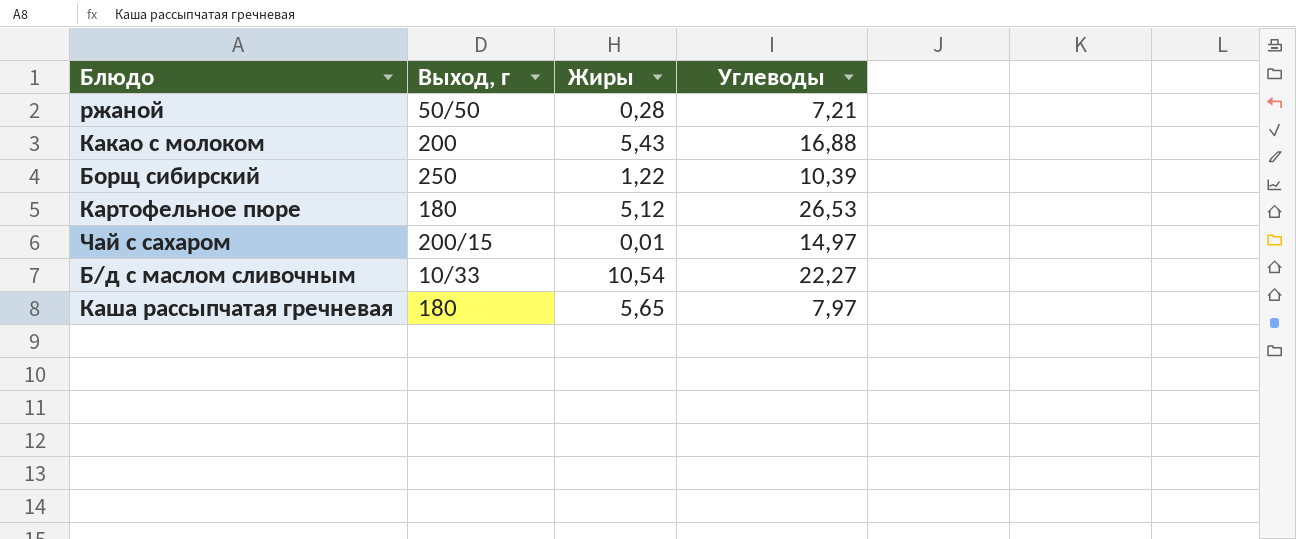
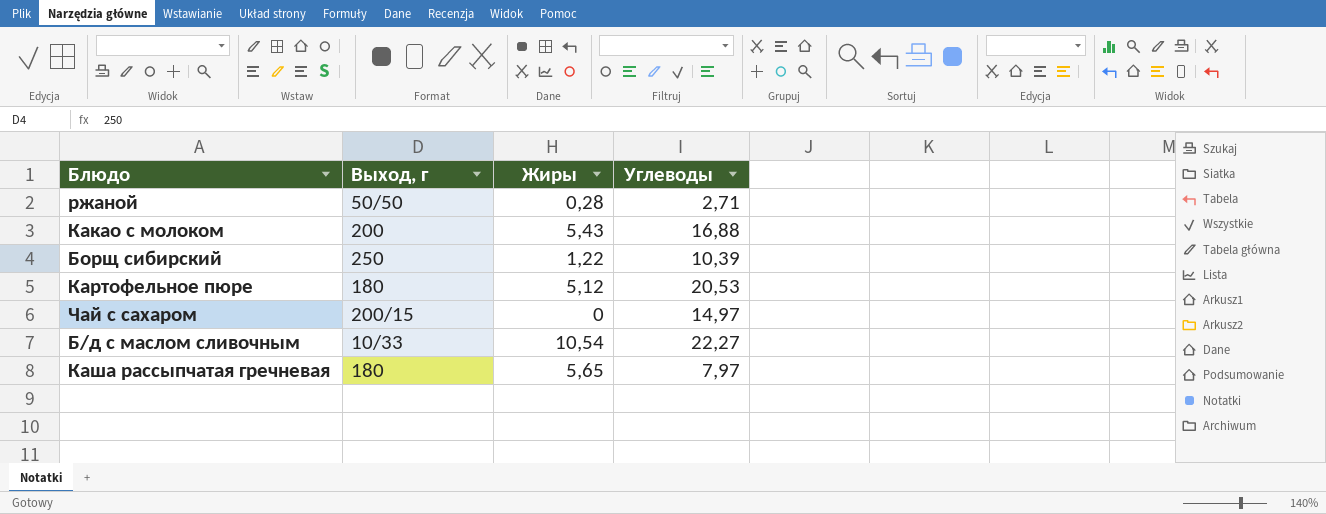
ржаной | Углеводы: 7,21 -> 2,71
Картофельное пюре | Углеводы: 26,53 -> 20,53
Чай с сахаром | Жиры: 0,01 -> 0

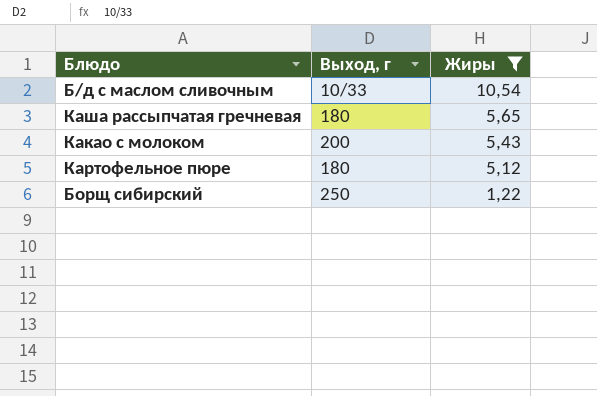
filter: none -> Жиры >= 1,22
row order: none -> Жиры descending
column Углеводы | position: 4 -> none

